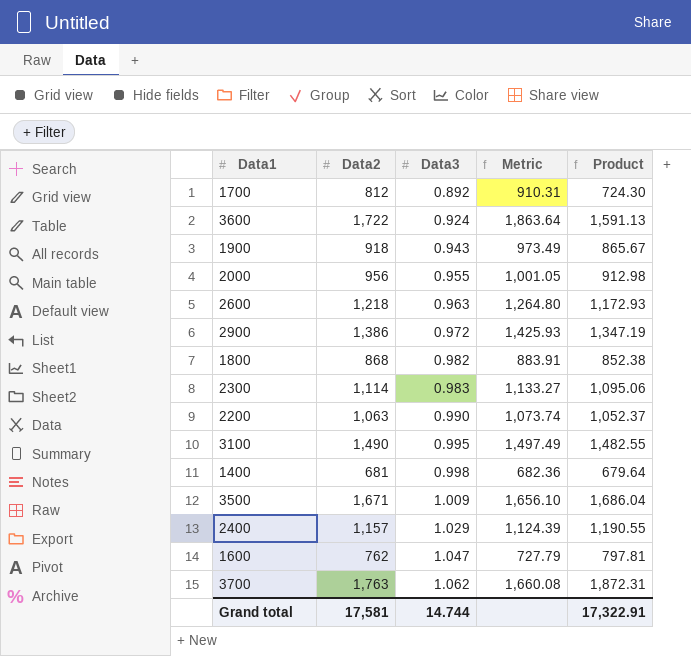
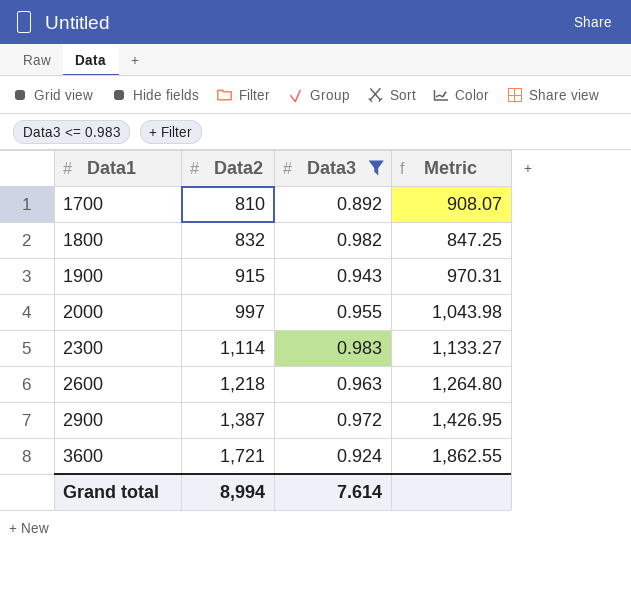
filter: none -> Data3 <= 0.983
row order: Data3 ascending -> Data1 ascending
column Product | formula: [Data2] * [Data3] -> none
1700 | Data2: 812 -> 810
1700 | Metric: 910.31 -> 908.07
1800 | Data2: 868 -> 832
1800 | Metric: 883.91 -> 847.25
1900 | Data2: 918 -> 915
1900 | Metric: 973.49 -> 970.31
2000 | Data2: 956 -> 997
2000 | Metric: 1,001.05 -> 1,043.98
2900 | Data2: 1,386 -> 1,387
2900 | Metric: 1,425.93 -> 1,426.95
3600 | Data2: 1,722 -> 1,721
3600 | Metric: 1,863.64 -> 1,862.55
Grand total | Data2: 17,581 -> 8,994
Grand total | Data3: 14.744 -> 7.614

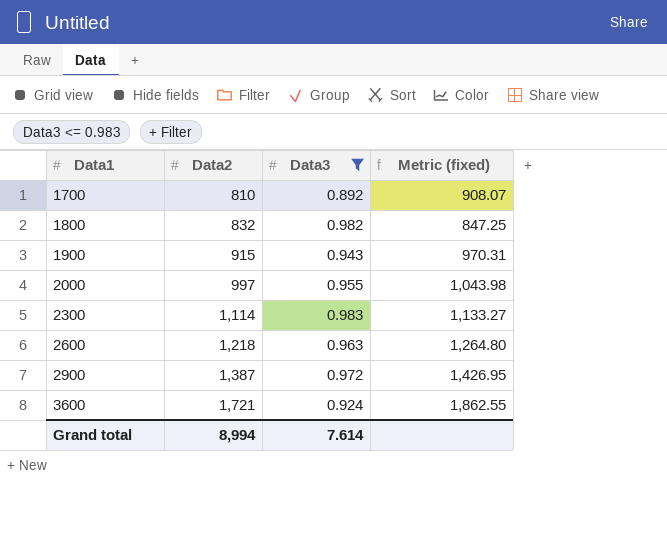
column name: Metric -> Metric (fixed)

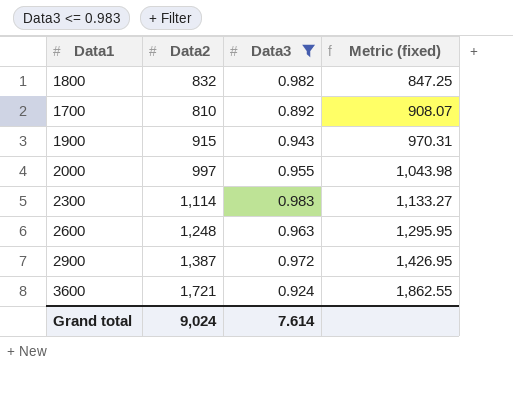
row order: Data1 ascending -> Metric (fixed) ascending
2600 | Data2: 1,218 -> 1,248
2600 | Metric (fixed): 1,264.80 -> 1,295.95
Grand total | Data2: 8,994 -> 9,024

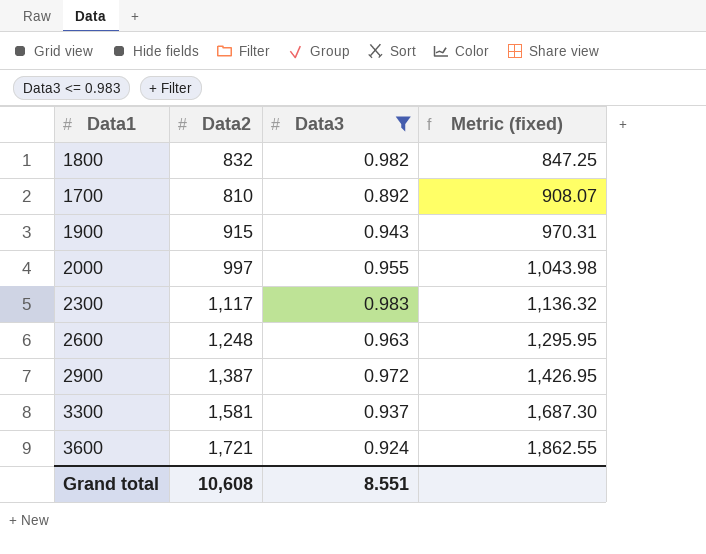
2300 | Data2: 1,114 -> 1,117
2300 | Metric (fixed): 1,133.27 -> 1,136.32
row 3300: none -> 1,581 | 0.937 | 1,687.30
Grand total | Data2: 9,024 -> 10,608
Grand total | Data3: 7.614 -> 8.551

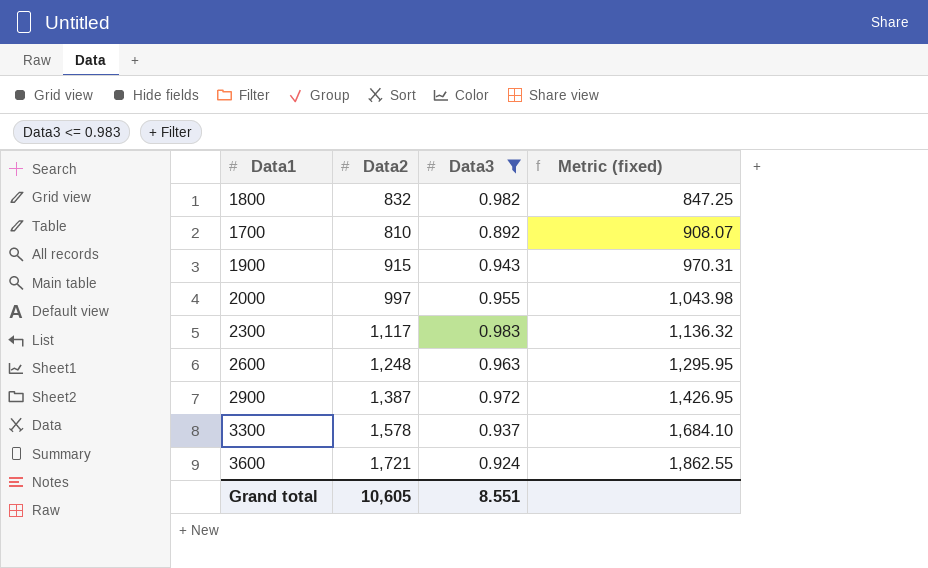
3300 | Data2: 1,581 -> 1,578
3300 | Metric (fixed): 1,687.30 -> 1,684.10
Grand total | Data2: 10,608 -> 10,605

